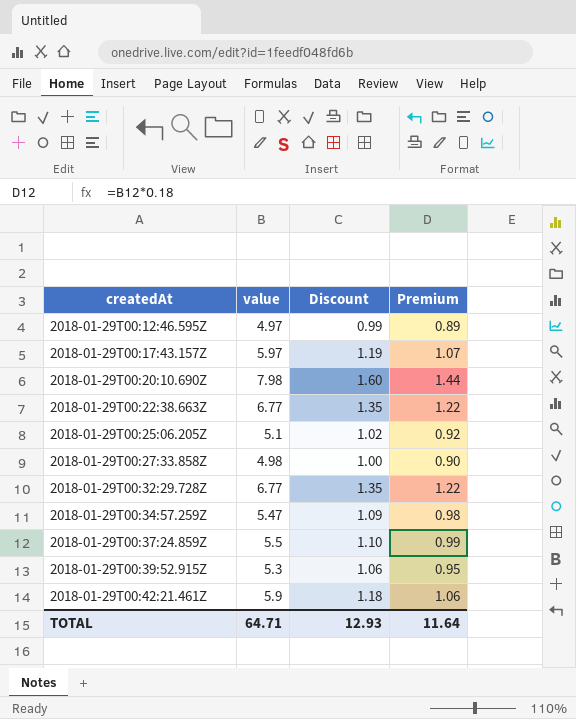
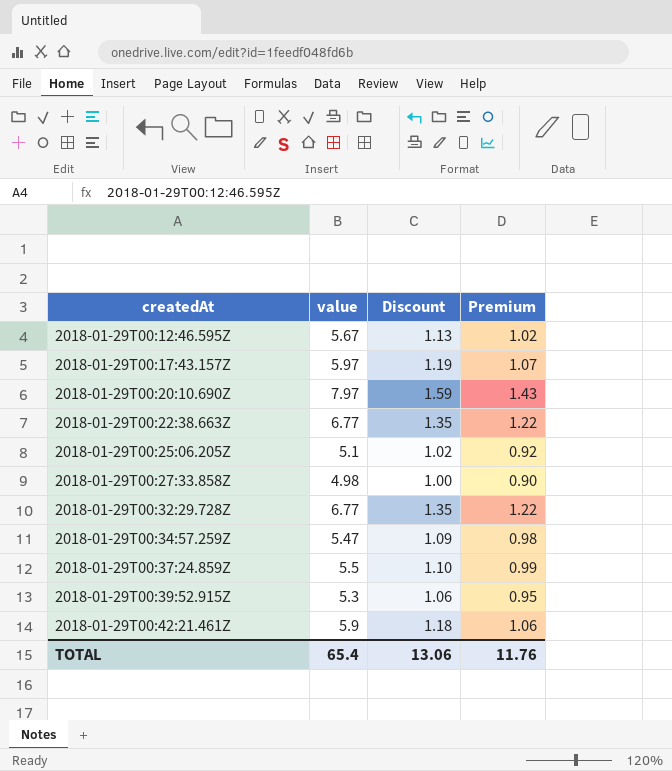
2018-01-29T00:12:46.595Z | value: 4.97 -> 5.67
2018-01-29T00:12:46.595Z | Discount: 0.99 -> 1.13
2018-01-29T00:12:46.595Z | Premium: 0.89 -> 1.02
2018-01-29T00:20:10.690Z | value: 7.98 -> 7.97
2018-01-29T00:20:10.690Z | Discount: 1.60 -> 1.59
2018-01-29T00:20:10.690Z | Premium: 1.44 -> 1.43
TOTAL | value: 64.71 -> 65.4
TOTAL | Discount: 12.93 -> 13.06
TOTAL | Premium: 11.64 -> 11.76

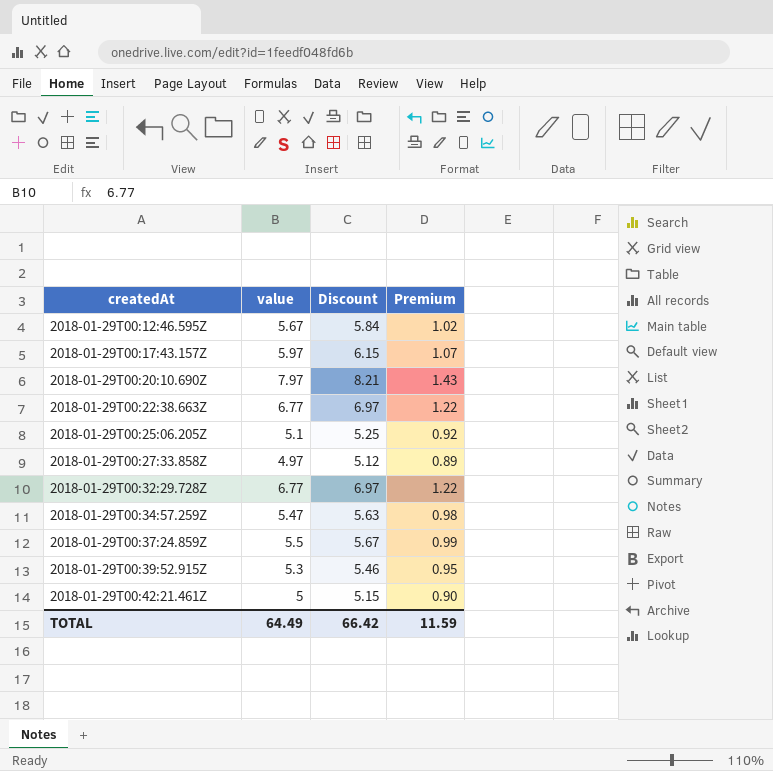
column Discount | formula: [value] * 0.2 -> [value] * 1.03
2018-01-29T00:27:33.858Z | value: 4.98 -> 4.97
2018-01-29T00:27:33.858Z | Premium: 0.90 -> 0.89
2018-01-29T00:42:21.461Z | value: 5.9 -> 5
2018-01-29T00:42:21.461Z | Premium: 1.06 -> 0.90
TOTAL | value: 65.4 -> 64.49
TOTAL | Discount: 13.06 -> 66.42
TOTAL | Premium: 11.76 -> 11.59

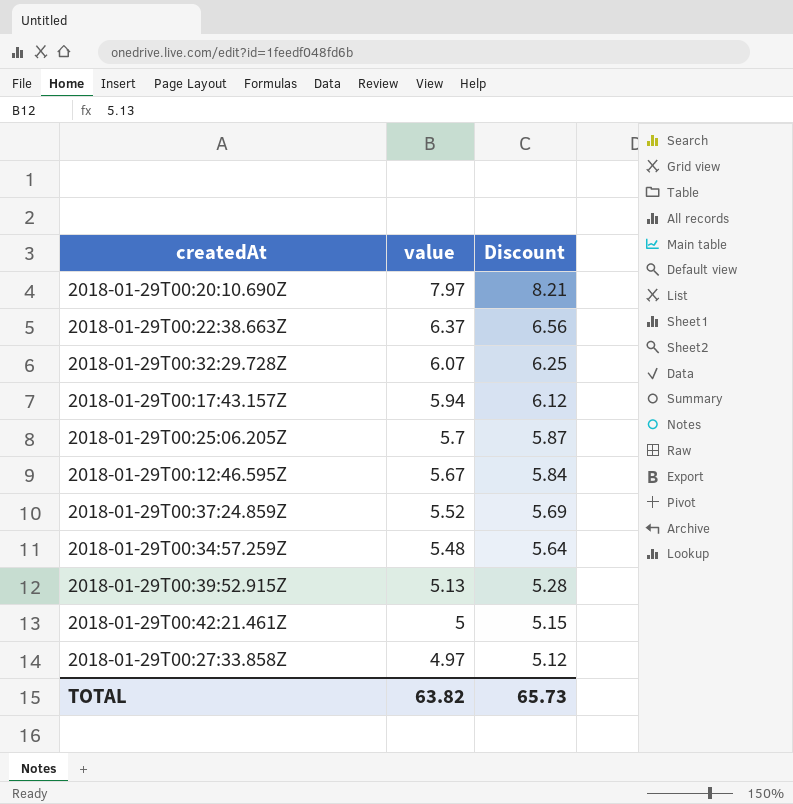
row order: createdAt ascending -> value descending
column Premium | formula: [value] * 0.18 -> none
2018-01-29T00:22:38.663Z | value: 6.77 -> 6.37
2018-01-29T00:22:38.663Z | Discount: 6.97 -> 6.56
2018-01-29T00:32:29.728Z | value: 6.77 -> 6.07
2018-01-29T00:32:29.728Z | Discount: 6.97 -> 6.25
2018-01-29T00:17:43.157Z | value: 5.97 -> 5.94
2018-01-29T00:17:43.157Z | Discount: 6.15 -> 6.12
2018-01-29T00:25:06.205Z | value: 5.1 -> 5.7
2018-01-29T00:25:06.205Z | Discount: 5.25 -> 5.87
2018-01-29T00:37:24.859Z | value: 5.5 -> 5.52
2018-01-29T00:37:24.859Z | Discount: 5.67 -> 5.69
2018-01-29T00:34:57.259Z | value: 5.47 -> 5.48
2018-01-29T00:34:57.259Z | Discount: 5.63 -> 5.64
2018-01-29T00:39:52.915Z | value: 5.3 -> 5.13
2018-01-29T00:39:52.915Z | Discount: 5.46 -> 5.28
TOTAL | value: 64.49 -> 63.82
TOTAL | Discount: 66.42 -> 65.73

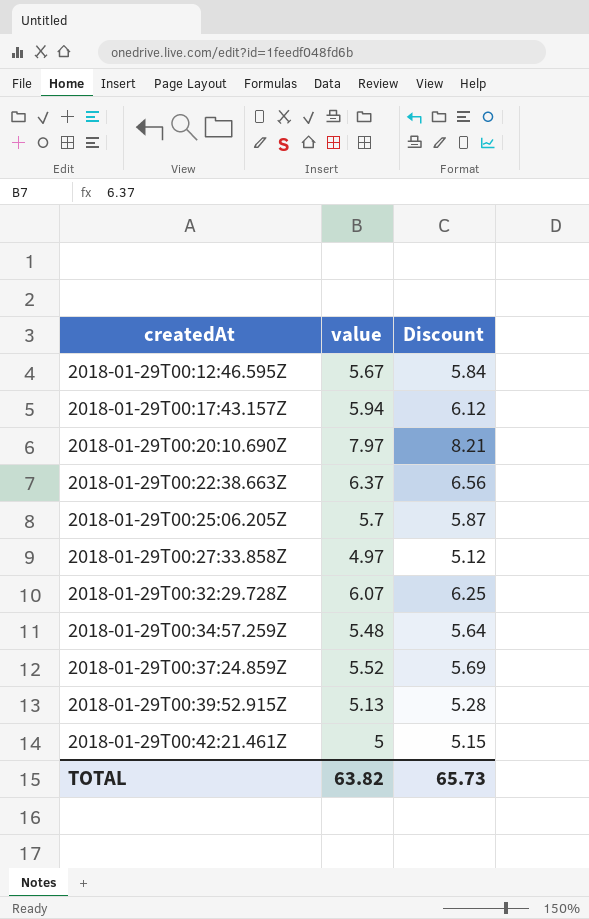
row order: value descending -> createdAt ascending

